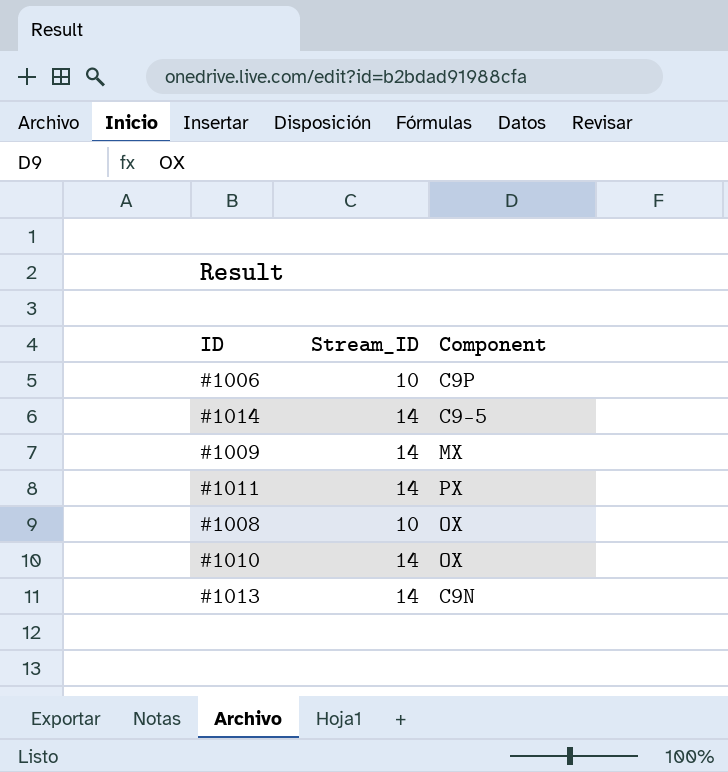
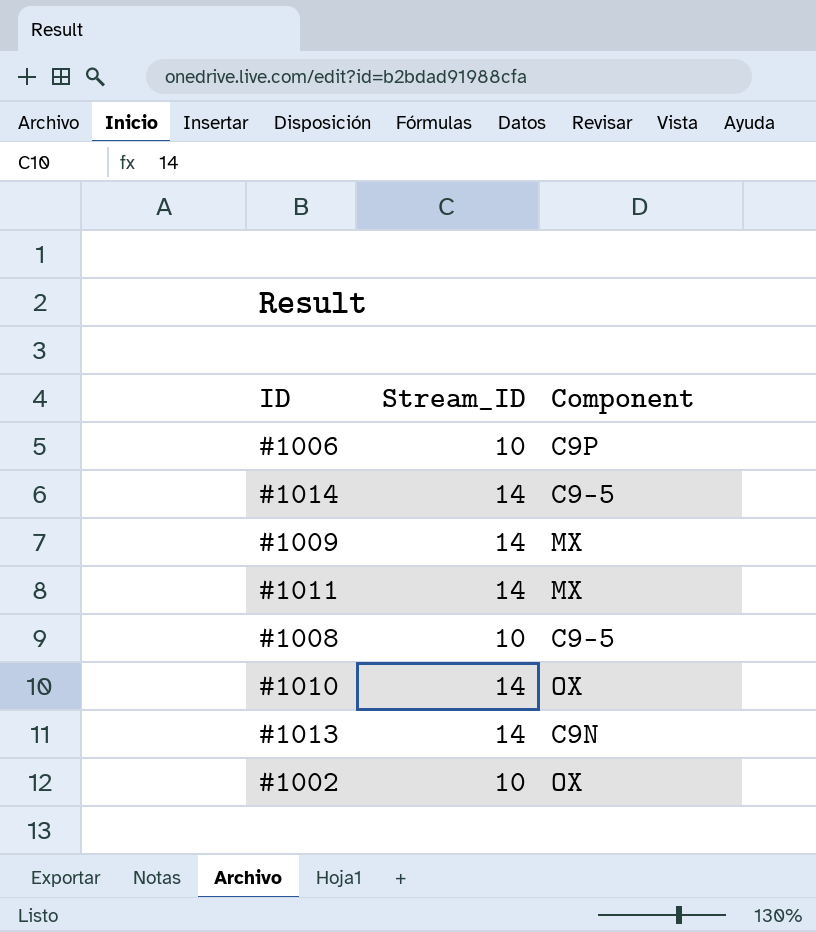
#1011 | Component: PX -> MX
#1008 | Component: OX -> C9-5
row #1002: none -> 10 | OX

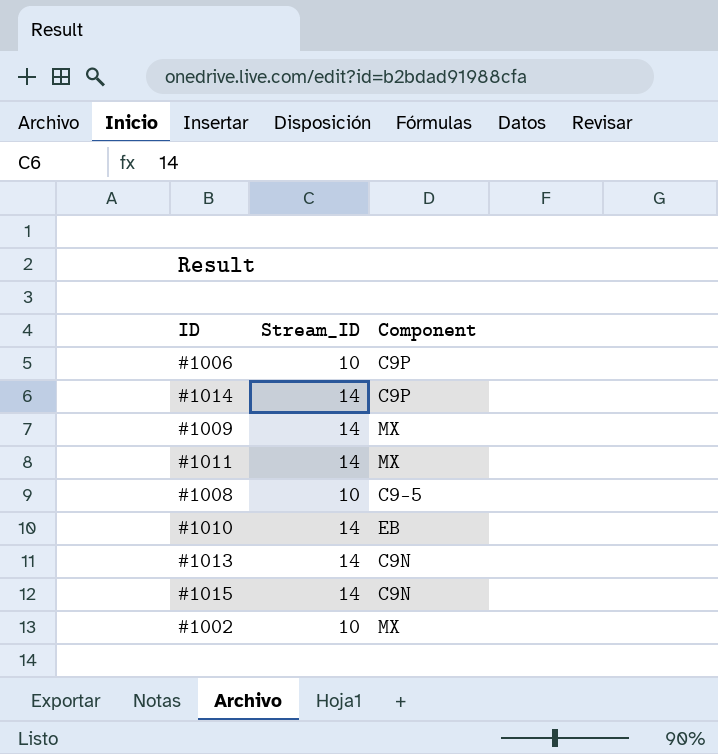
#1014 | Component: C9-5 -> C9P
#1010 | Component: OX -> EB
row #1015: none -> 14 | C9N
#1002 | Component: OX -> MX

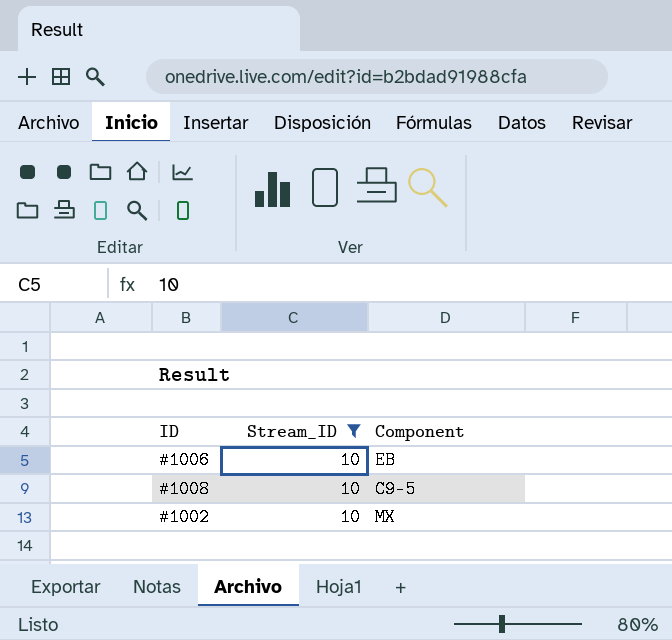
filter: none -> Stream_ID = 10
#1006 | Component: C9P -> EB

